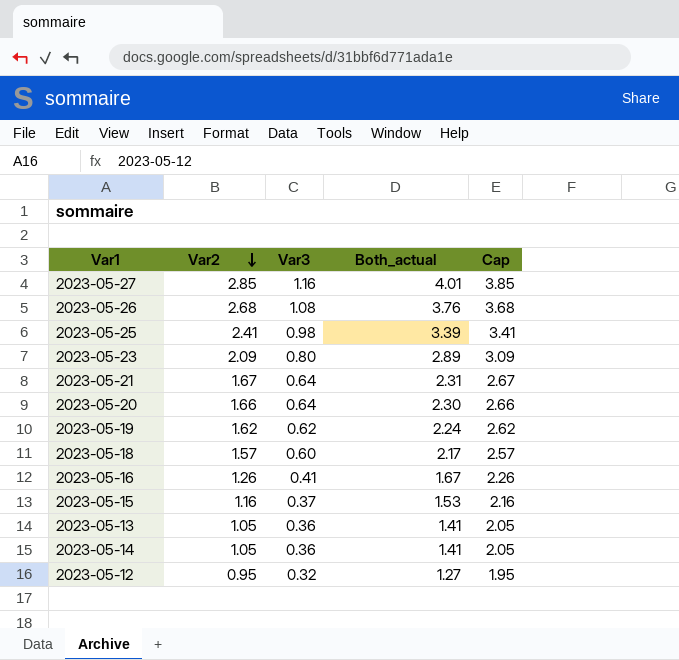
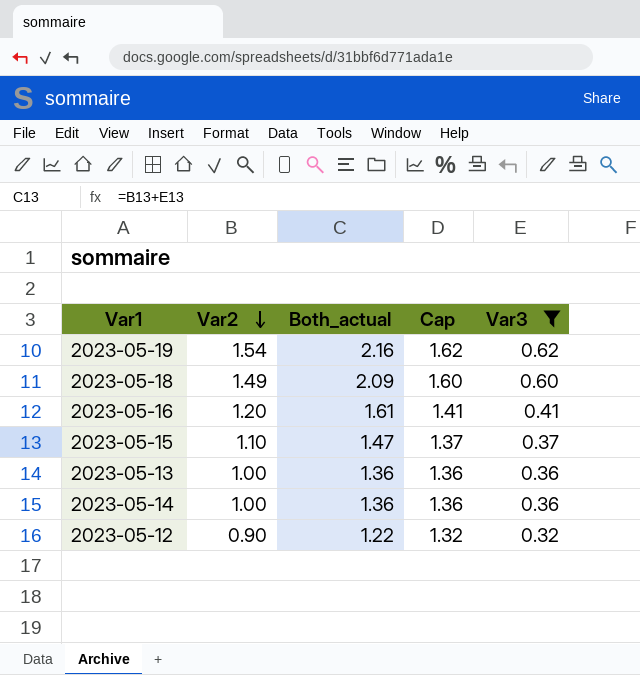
filter: none -> Var3 <= 0.62
column Cap | formula: [Var2] + 1 -> [Var3] + 1
column Var3 | position: 3 -> 5
2023-05-19 | Var2: 1.62 -> 1.54
2023-05-19 | Both_actual: 2.24 -> 2.16
2023-05-18 | Var2: 1.57 -> 1.49
2023-05-18 | Both_actual: 2.17 -> 2.09
2023-05-16 | Var2: 1.26 -> 1.20
2023-05-16 | Both_actual: 1.67 -> 1.61
2023-05-15 | Var2: 1.16 -> 1.10
2023-05-15 | Both_actual: 1.53 -> 1.47
2023-05-13 | Var2: 1.05 -> 1.00
2023-05-13 | Both_actual: 1.41 -> 1.36
2023-05-14 | Var2: 1.05 -> 1.00
2023-05-14 | Both_actual: 1.41 -> 1.36
2023-05-12 | Var2: 0.95 -> 0.90
2023-05-12 | Both_actual: 1.27 -> 1.22

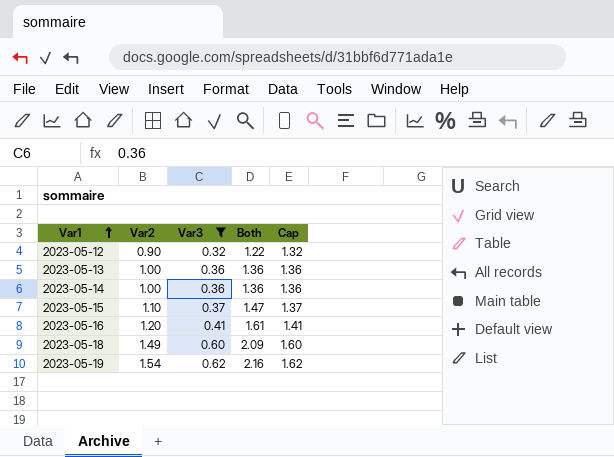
row order: Var2 descending -> Var1 ascending
column Var3 | position: 5 -> 3
column name: Both_actual -> Both

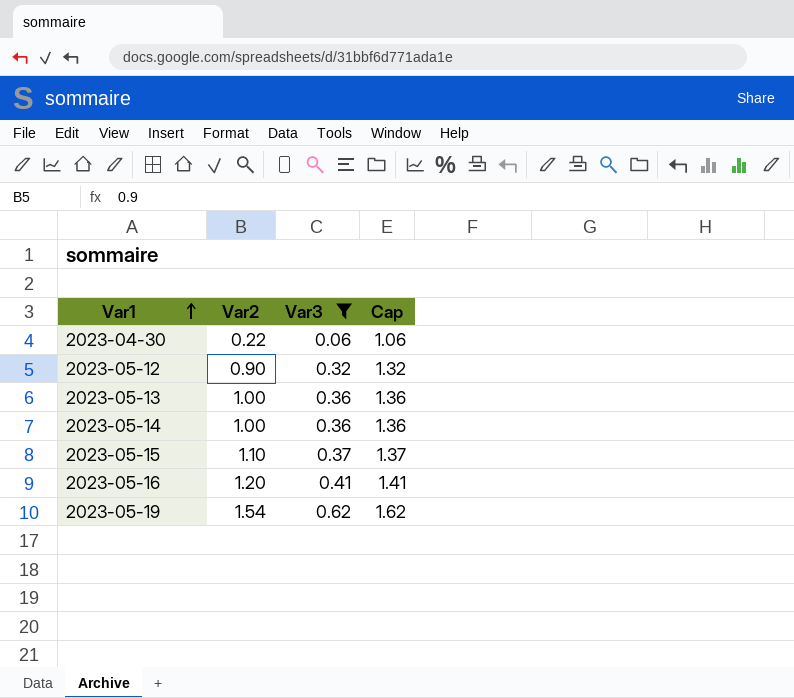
column Both | formula: [Var2] + [Var3] -> none
row 2023-05-18: 1.49 | 0.60 | 2.09 | 1.60 -> none
row 2023-04-30: none -> 0.22 | 0.06 | 1.06

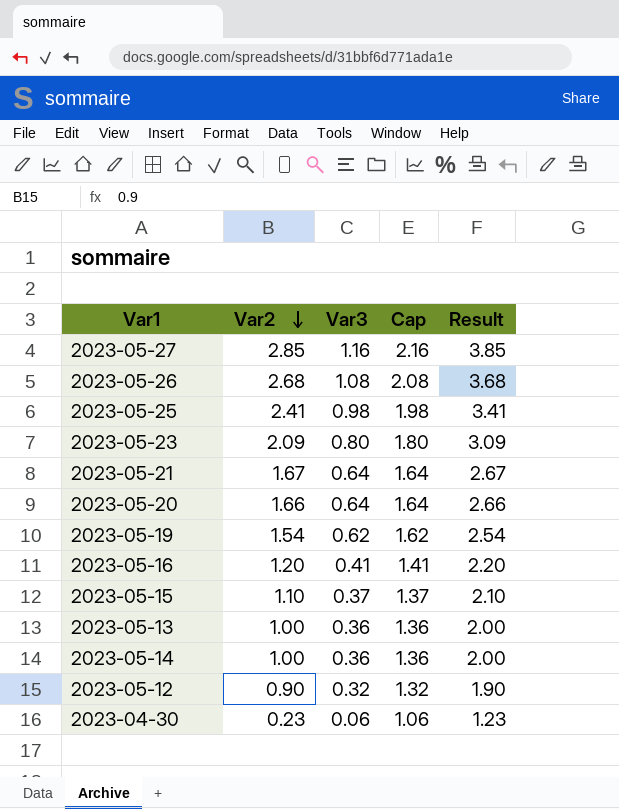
filter: Var3 <= 0.62 -> none
row order: Var1 ascending -> Var2 descending
column Result | formula: none -> [Var2] + 1
2023-04-30 | Var2: 0.22 -> 0.23

